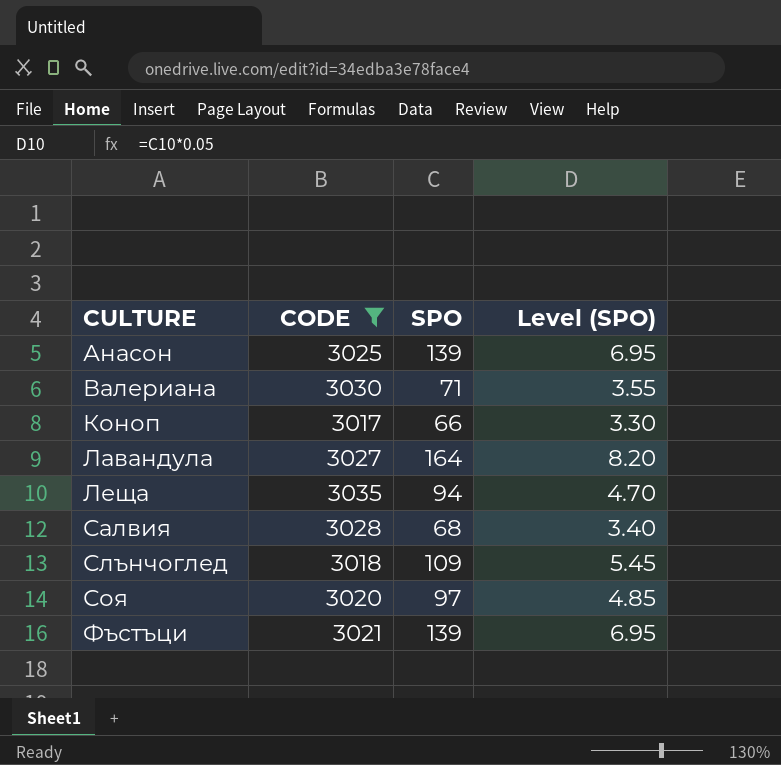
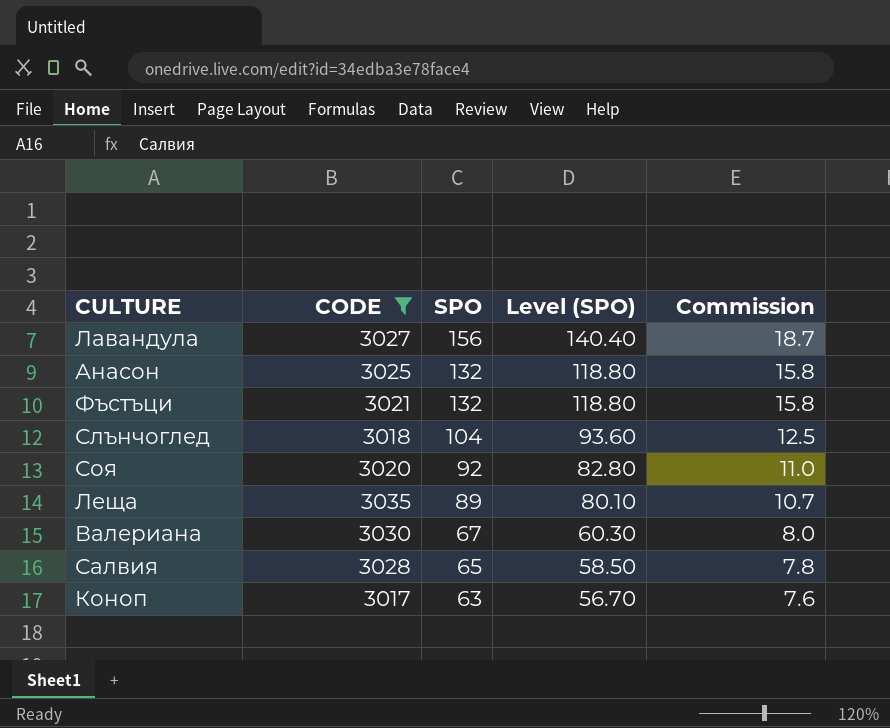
row order: CULTURE ascending -> SPO descending
column Level (SPO) | formula: [SPO] * 0.05 -> [SPO] * 0.9
column Commission | formula: none -> [SPO] * 0.12
Лавандула | SPO: 164 -> 156
Анасон | SPO: 139 -> 132
Фъстъци | SPO: 139 -> 132
Слънчоглед | SPO: 109 -> 104
Соя | SPO: 97 -> 92
Леща | SPO: 94 -> 89
Валериана | SPO: 71 -> 67
Салвия | SPO: 68 -> 65
Коноп | SPO: 66 -> 63

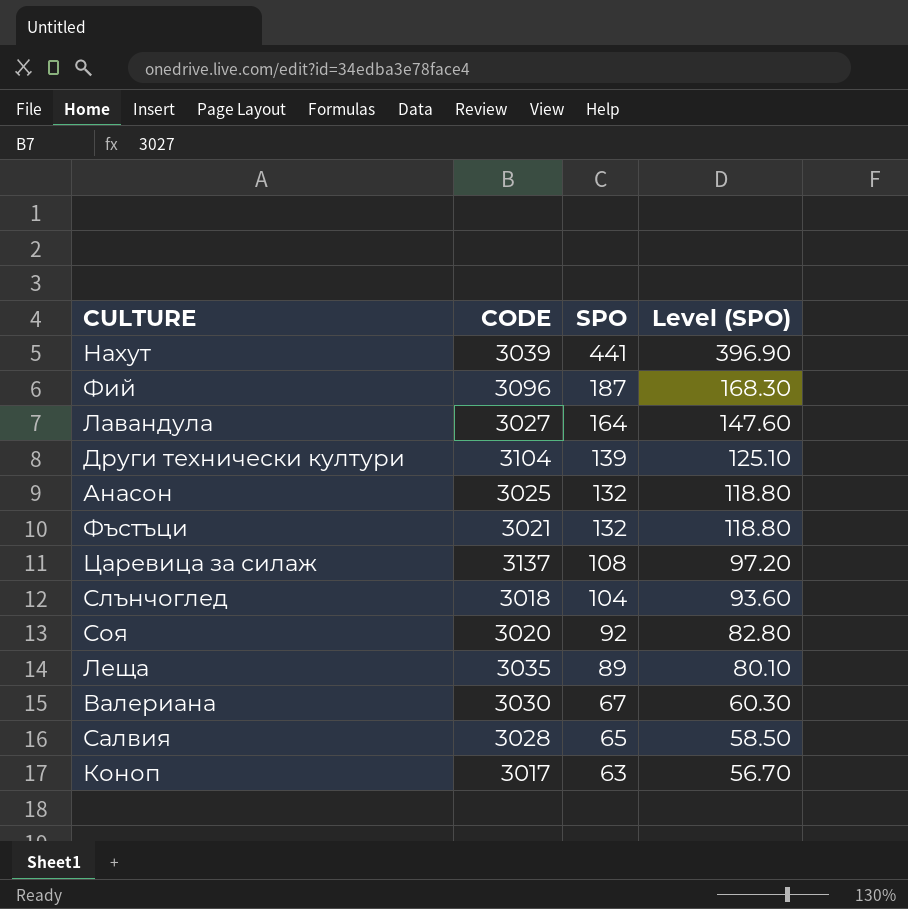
filter: CODE <= 3035 -> none
column Commission | formula: [SPO] * 0.12 -> none
Лавандула | SPO: 156 -> 164
Лавандула | Level (SPO): 140.40 -> 147.60

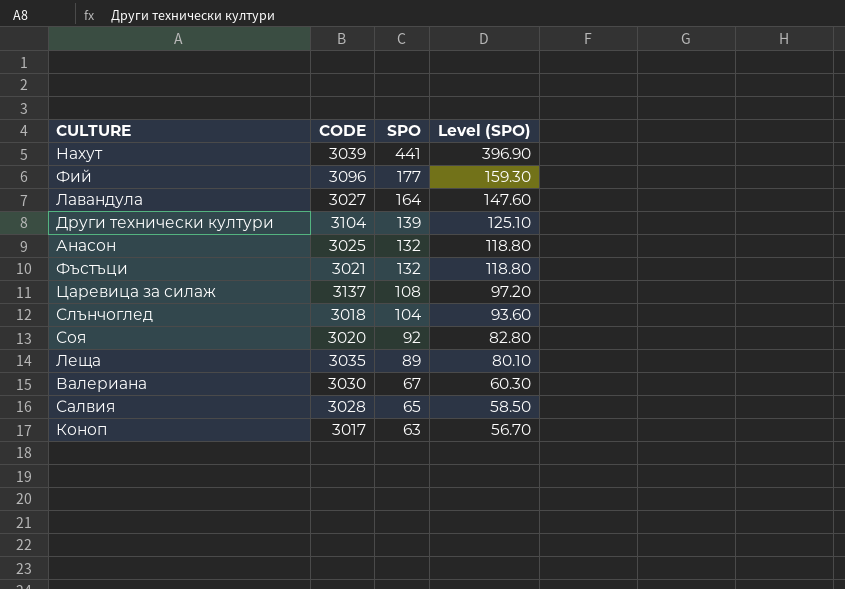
Фий | SPO: 187 -> 177
Фий | Level (SPO): 168.30 -> 159.30

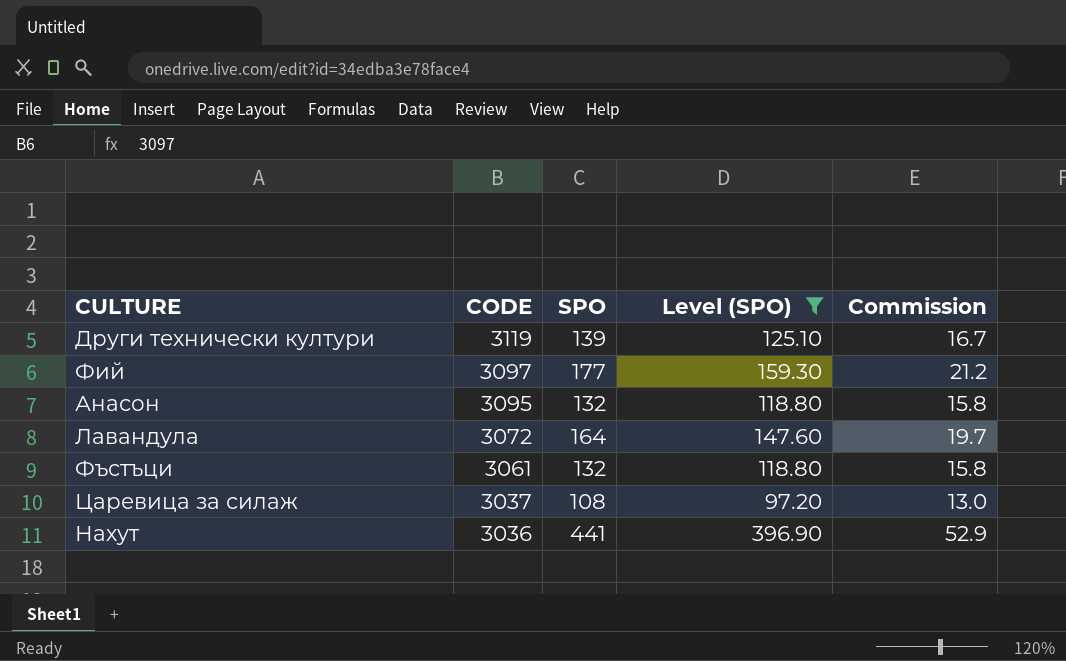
filter: none -> Level (SPO) >= 97.20
row order: SPO descending -> CODE descending
column Commission | formula: none -> [SPO] * 0.12
Други технически култури | CODE: 3104 -> 3119
Фий | CODE: 3096 -> 3097
Анасон | CODE: 3025 -> 3095
Лавандула | CODE: 3027 -> 3072
Фъстъци | CODE: 3021 -> 3061
Царевица за силаж | CODE: 3137 -> 3037
Нахут | CODE: 3039 -> 3036

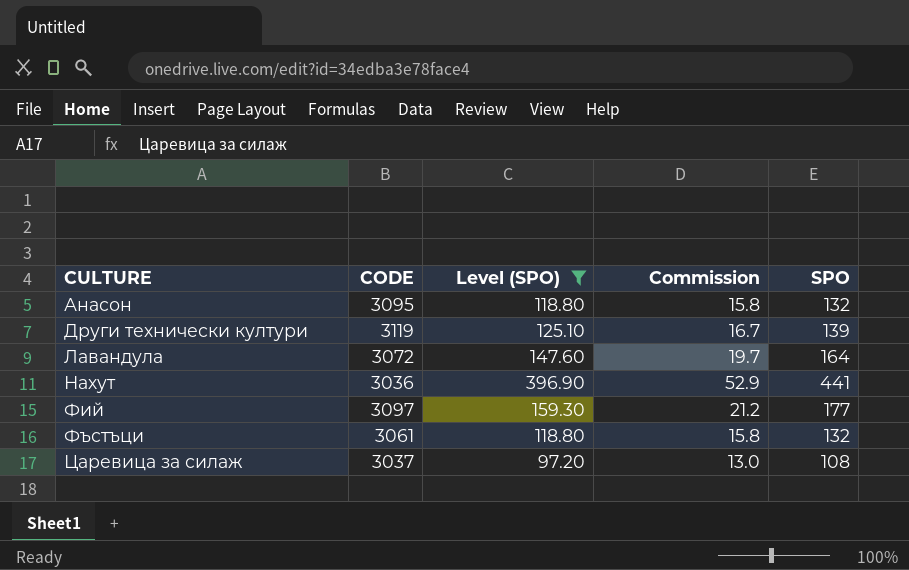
row order: CODE descending -> CULTURE ascending
column SPO | position: 3 -> 5

